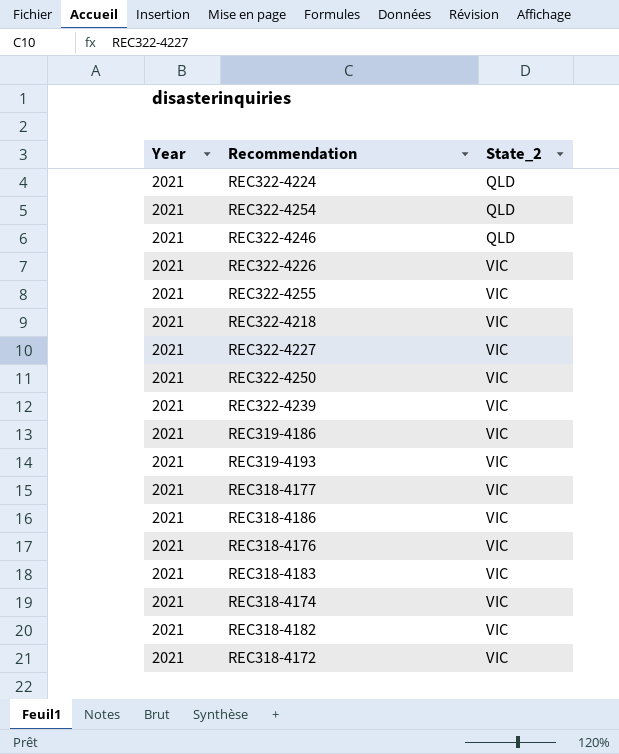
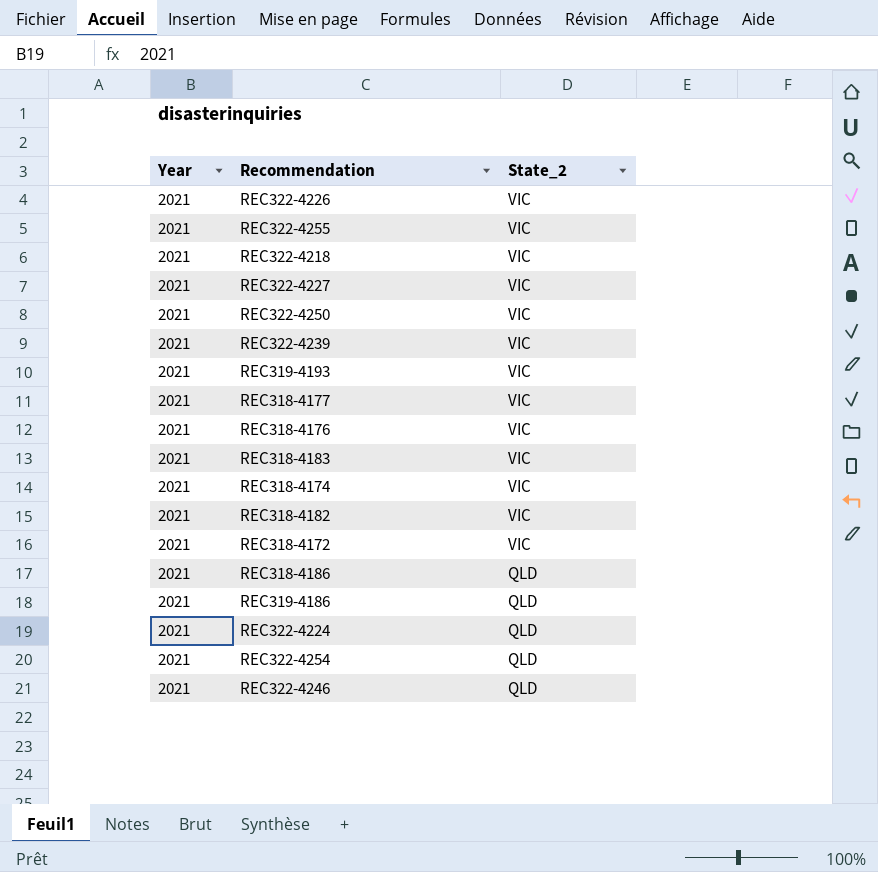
row order: State_2 ascending -> State_2 descending
REC318-4186 | State_2: VIC -> QLD
REC319-4186 | State_2: VIC -> QLD

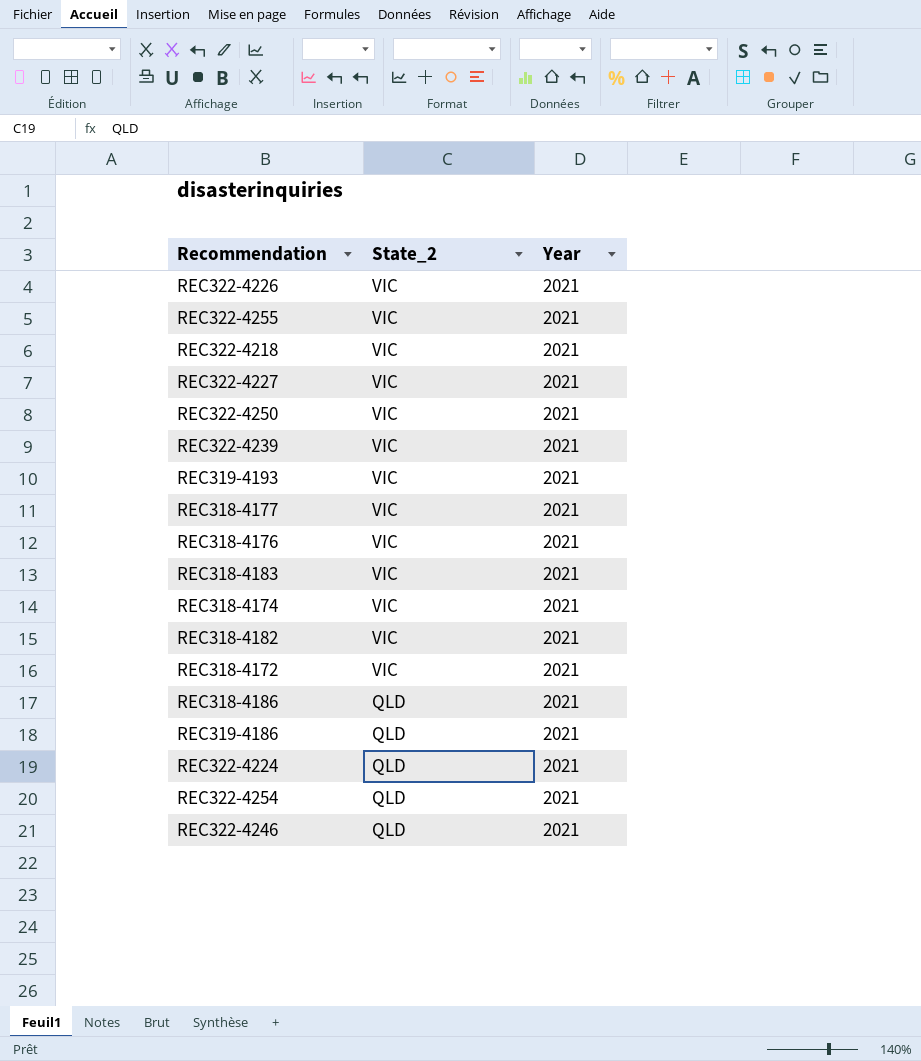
column Year | position: 1 -> 3

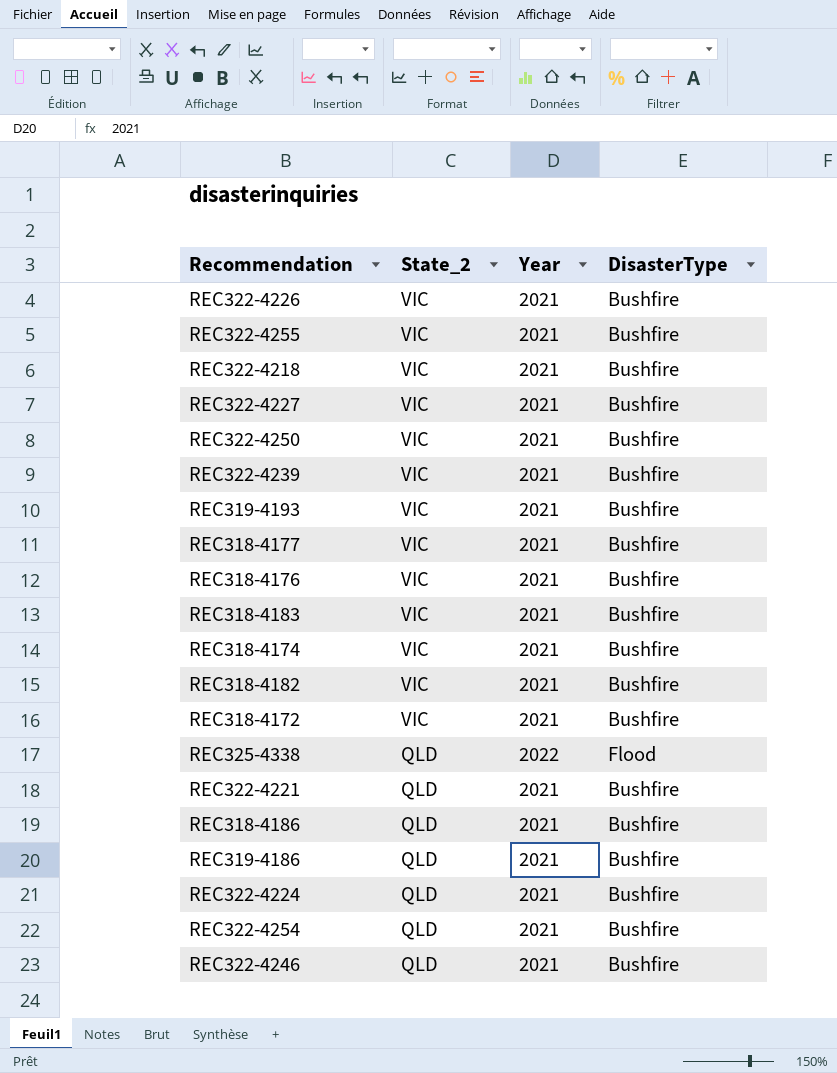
column DisasterType | position: none -> 4
row REC325-4338: none -> QLD | 2022 | Flood
row REC322-4221: none -> QLD | 2021 | Bushfire

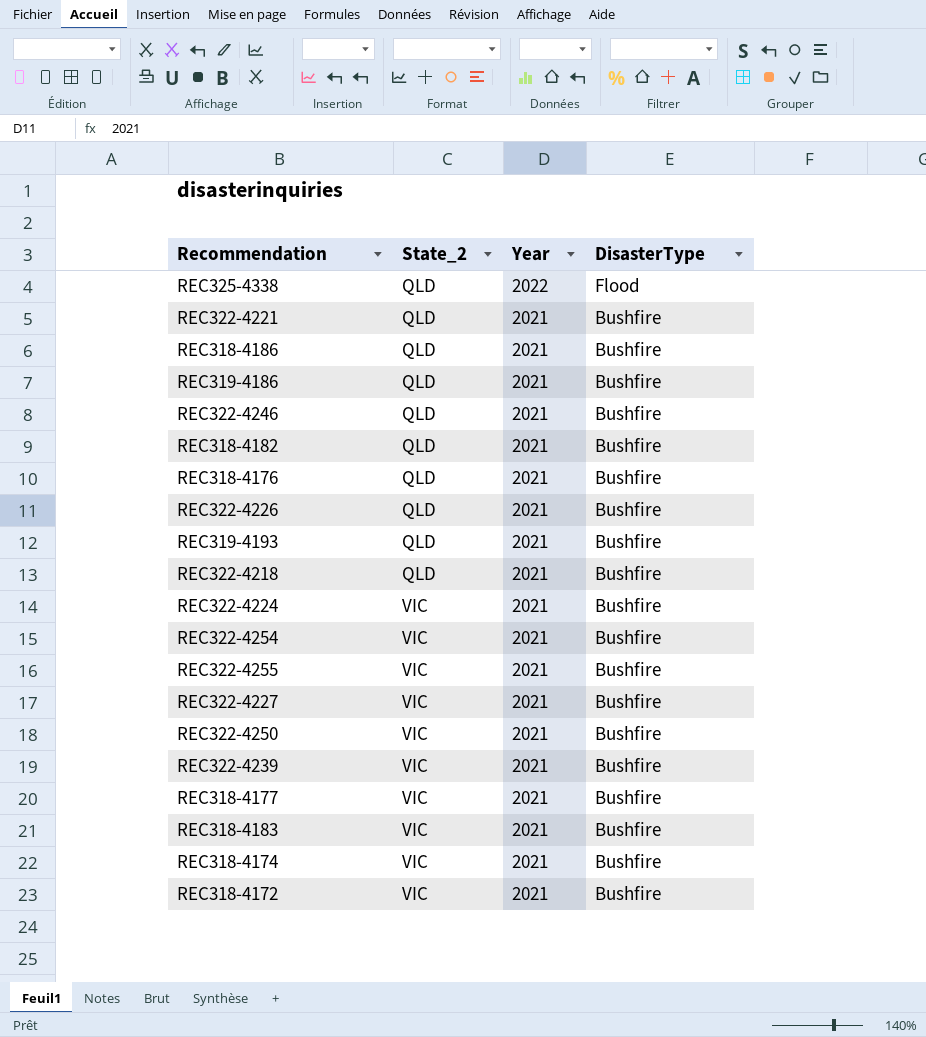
row order: State_2 descending -> State_2 ascending
REC318-4182 | State_2: VIC -> QLD
REC318-4176 | State_2: VIC -> QLD
REC322-4226 | State_2: VIC -> QLD
REC319-4193 | State_2: VIC -> QLD
REC322-4218 | State_2: VIC -> QLD
REC322-4224 | State_2: QLD -> VIC
REC322-4254 | State_2: QLD -> VIC

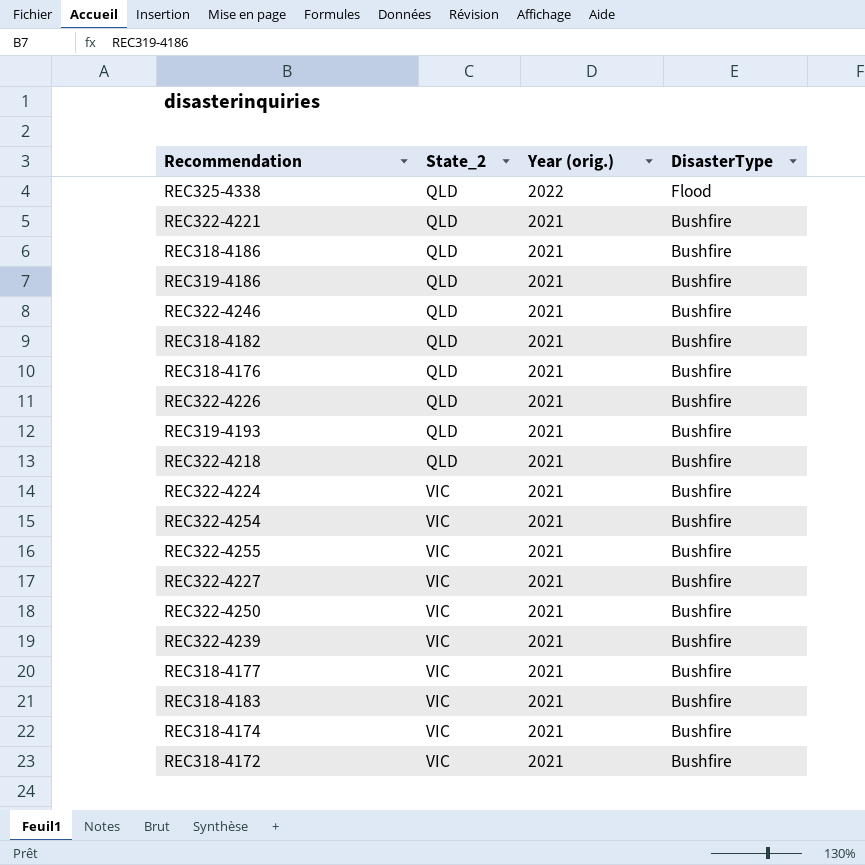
column name: Year -> Year (orig.)

